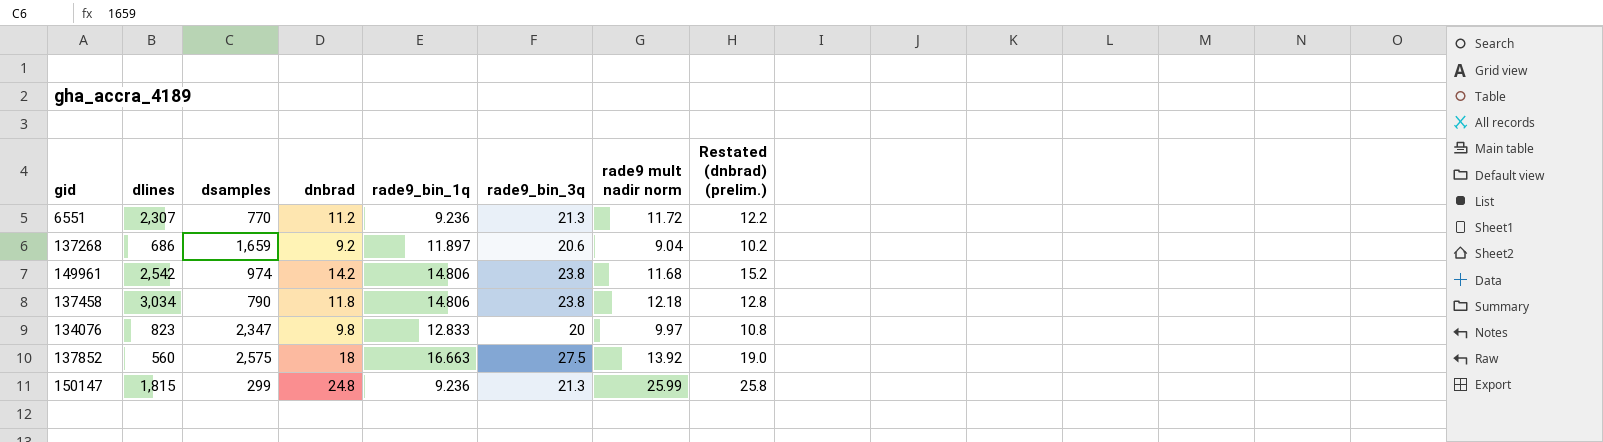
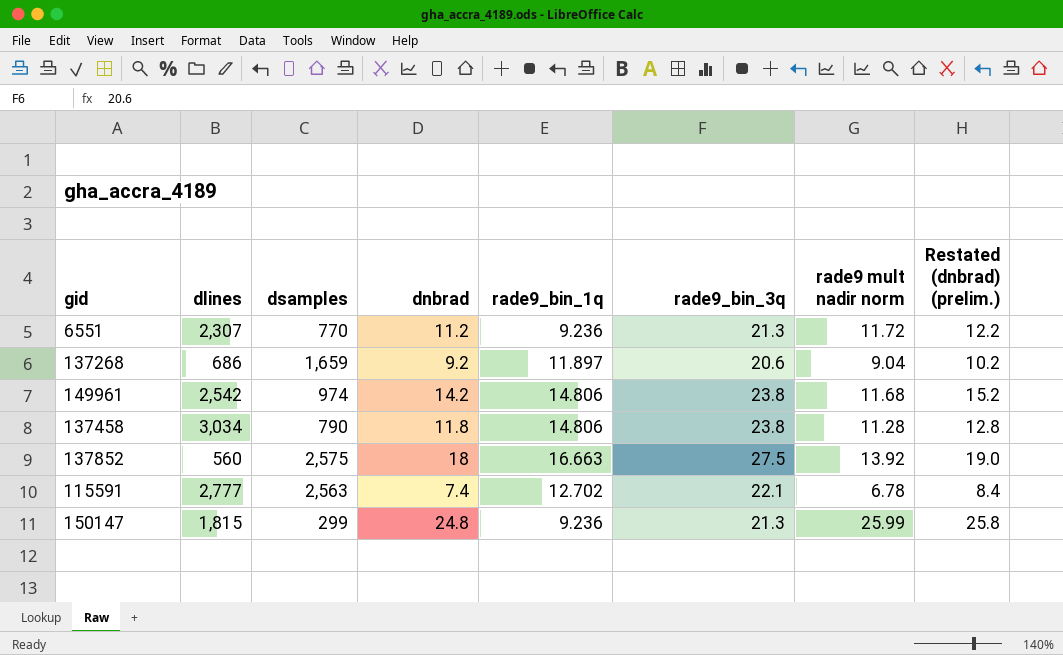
row 134076: 823 | 2,347 | 9.8 | 12.833 | 20 | 9.97 | 10.8 -> none
137458 | rade9 mult nadir norm: 12.18 -> 11.28
row 115591: none -> 2,777 | 2,563 | 7.4 | 12.702 | 22.1 | 6.78 | 8.4

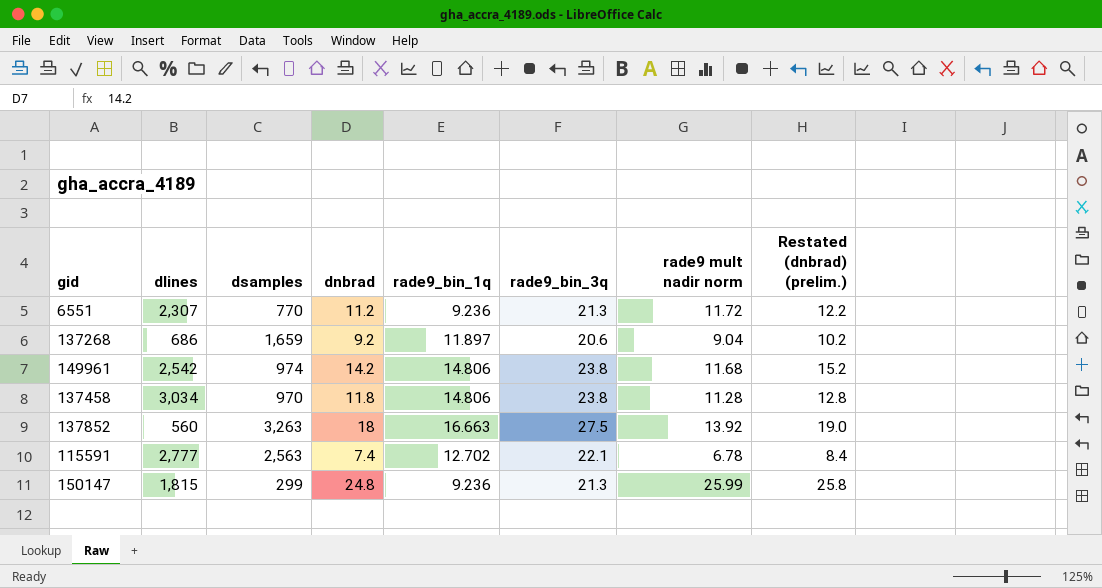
137458 | dsamples: 790 -> 970
137852 | dsamples: 2,575 -> 3,263

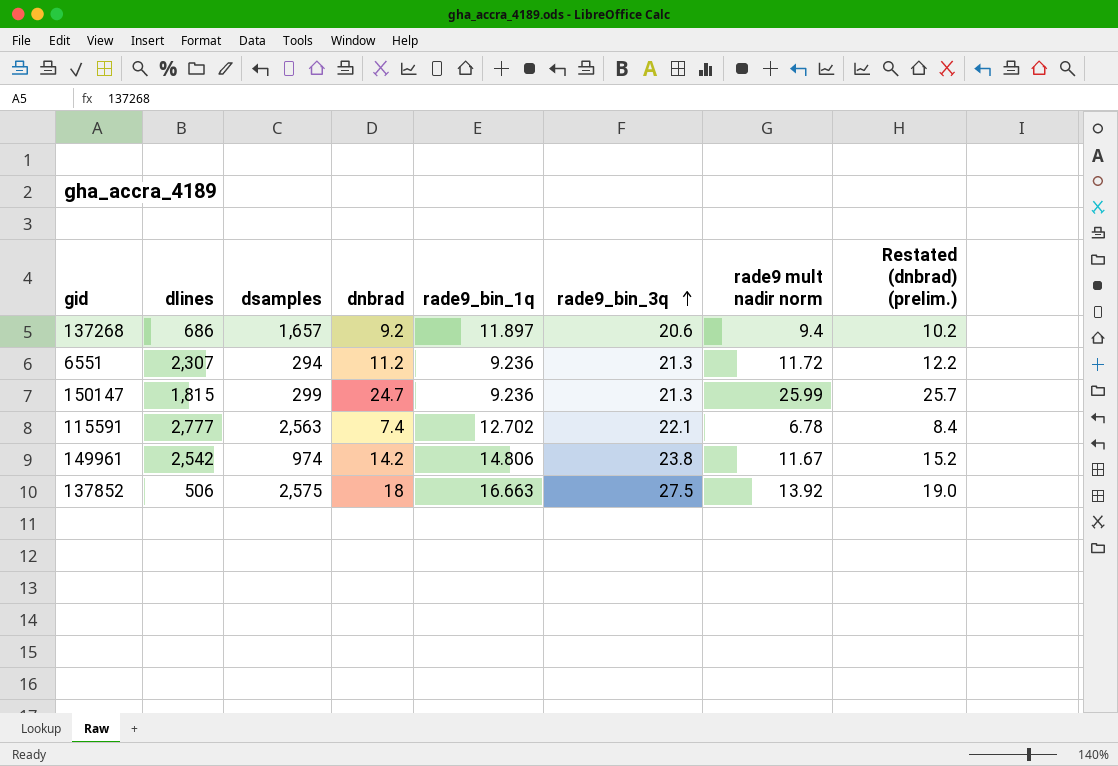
row order: none -> rade9_bin_3q ascending
row 137458: 3,034 | 970 | 11.8 | 14.806 | 23.8 | 11.28 | 12.8 -> none
137268 | dsamples: 1,659 -> 1,657
137268 | rade9 mult nadir norm: 9.04 -> 9.4
6551 | dsamples: 770 -> 294
150147 | dnbrad: 24.8 -> 24.7
150147 | Restated (dnbrad) (prelim.): 25.8 -> 25.7
149961 | rade9 mult nadir norm: 11.68 -> 11.67
137852 | dlines: 560 -> 506
137852 | dsamples: 3,263 -> 2,575

